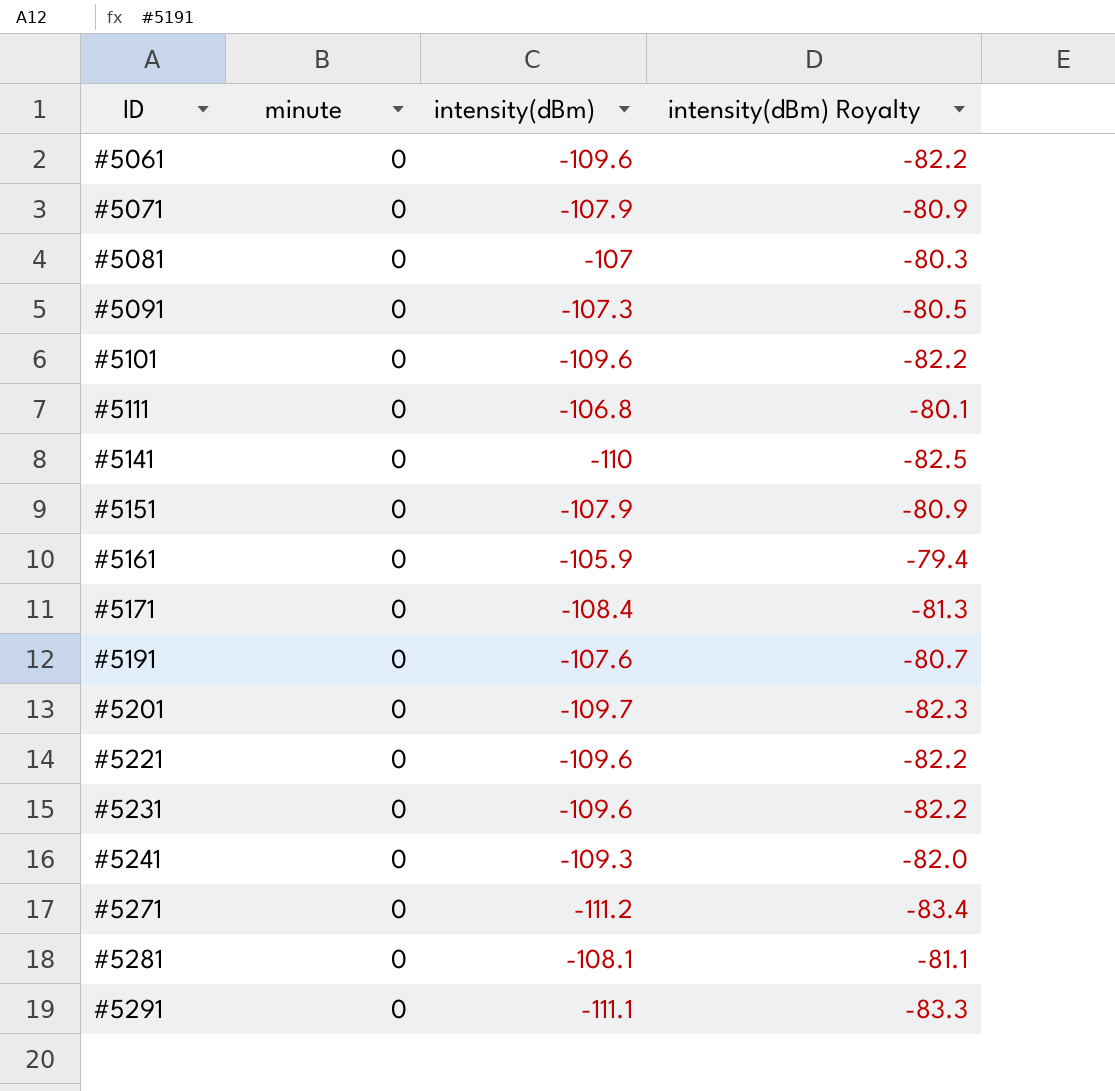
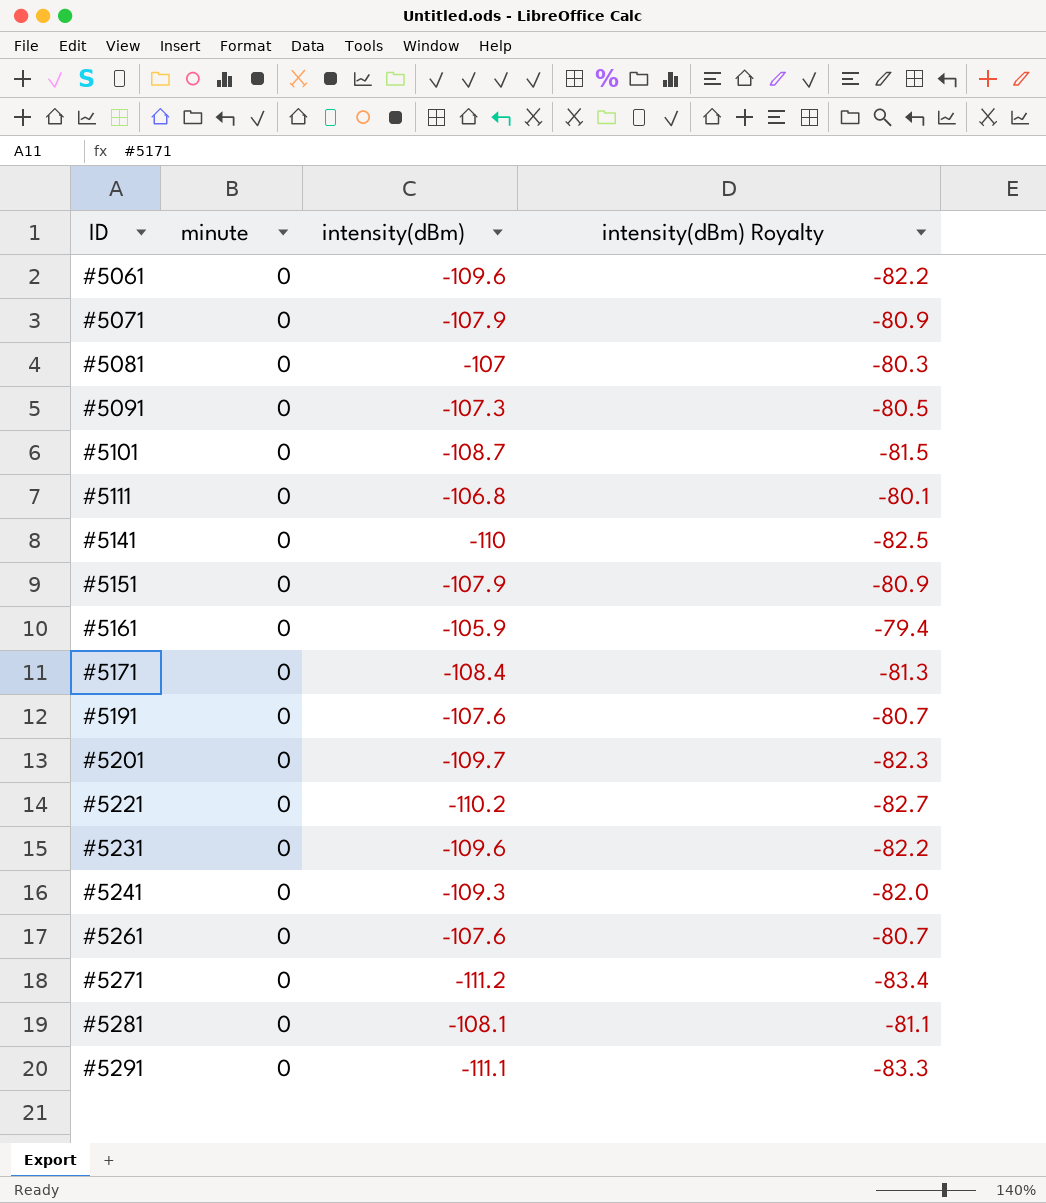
#5101 | intensity(dBm): -109.6 -> -108.7
#5101 | intensity(dBm) Royalty: -82.2 -> -81.5
#5221 | intensity(dBm): -109.6 -> -110.2
#5221 | intensity(dBm) Royalty: -82.2 -> -82.7
row #5261: none -> 0 | -107.6 | -80.7

